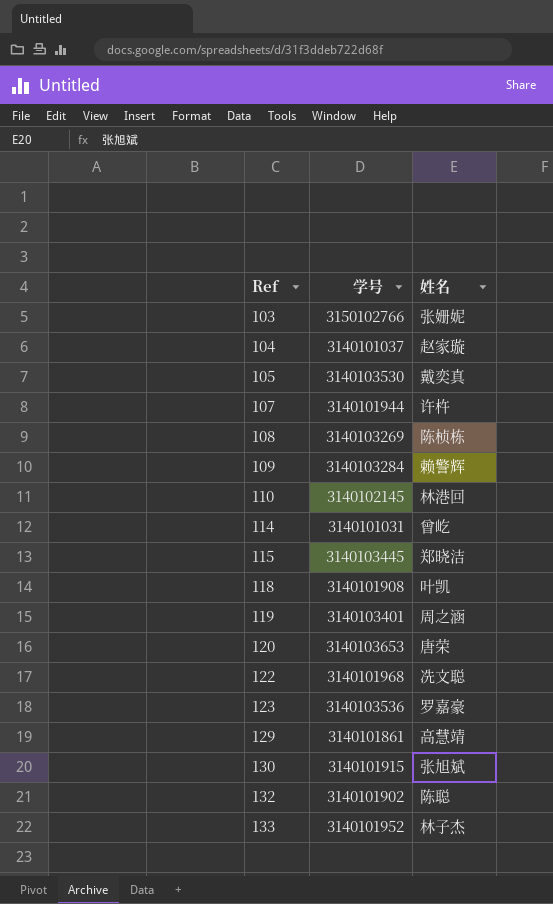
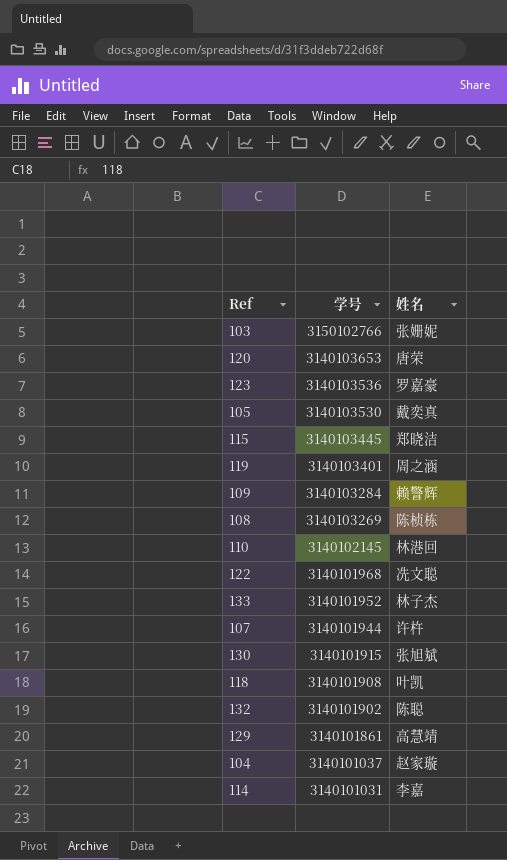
row order: Ref ascending -> 学号 descending
114 | 姓名: 曾屹 -> 李嘉

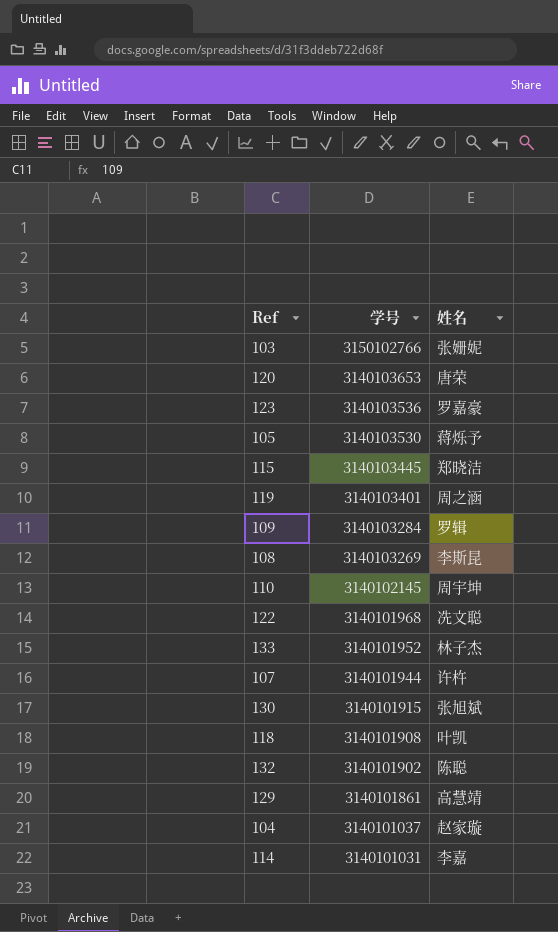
105 | 姓名: 戴奕真 -> 蒋烁予
109 | 姓名: 赖警辉 -> 罗辑
108 | 姓名: 陈桢栋 -> 李斯昆
110 | 姓名: 林港回 -> 周宇坤

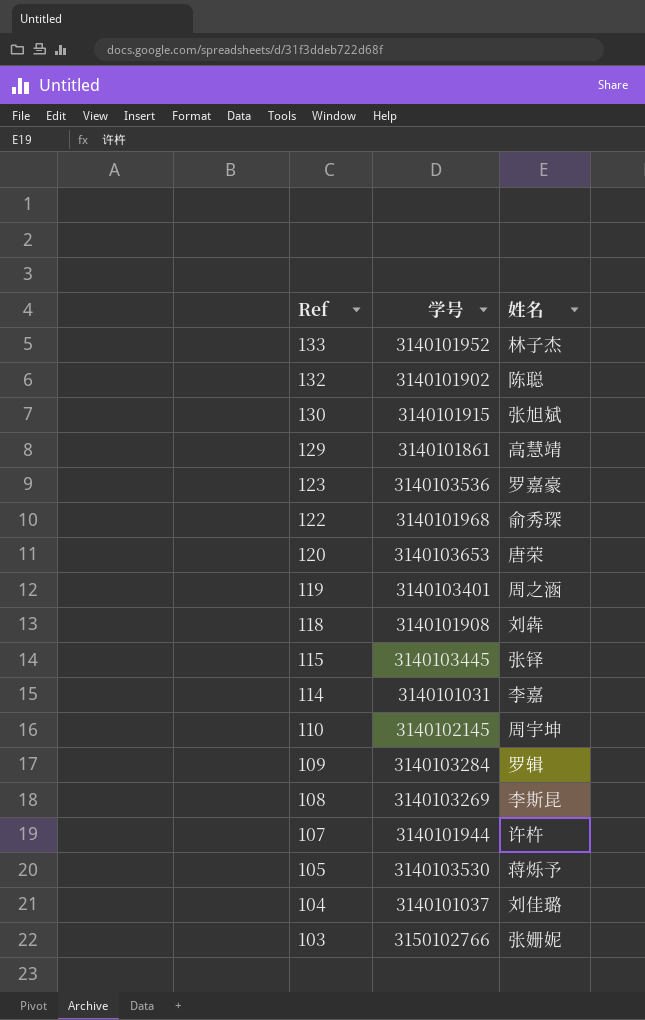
row order: 学号 descending -> Ref descending
122 | 姓名: 冼文聪 -> 俞秀琛
118 | 姓名: 叶凯 -> 刘犇
115 | 姓名: 郑晓洁 -> 张铎
104 | 姓名: 赵家璇 -> 刘佳璐

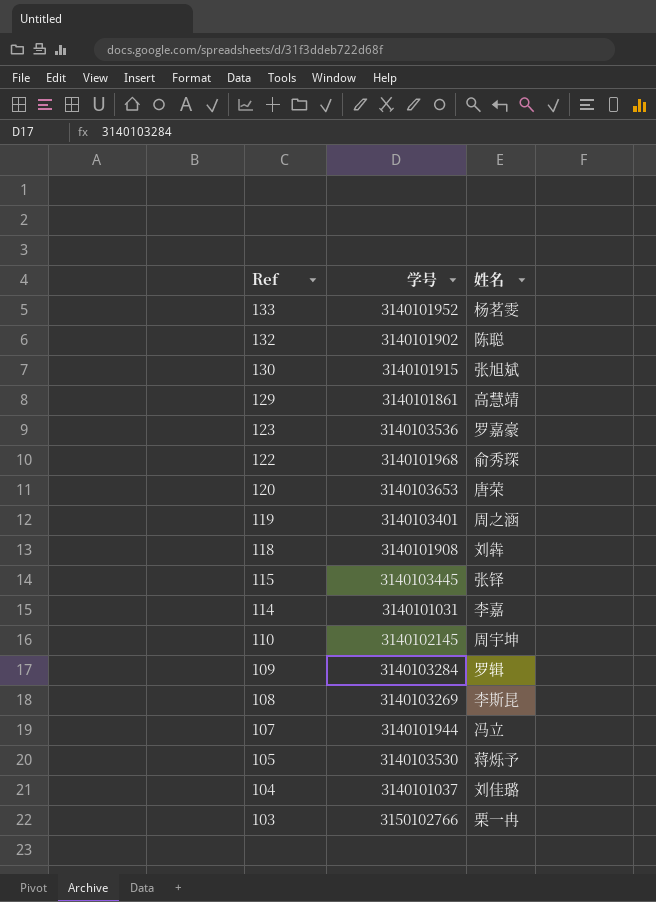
133 | 姓名: 林子杰 -> 杨茗雯
107 | 姓名: 许杵 -> 冯立
103 | 姓名: 张姗妮 -> 栗一冉

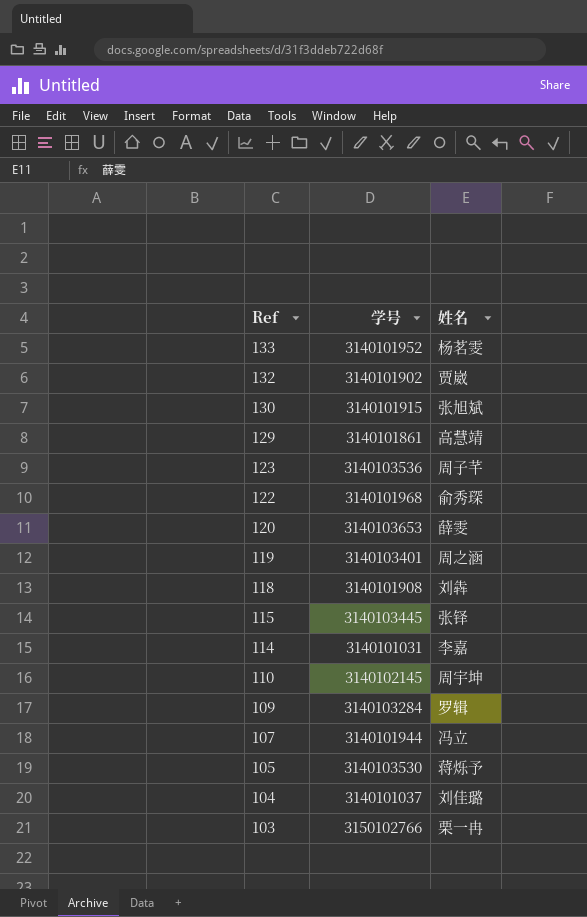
row 108: 3140103269 | 李斯昆 -> none
132 | 姓名: 陈聪 -> 贾崴
123 | 姓名: 罗嘉豪 -> 周子芊
120 | 姓名: 唐荣 -> 薛雯

